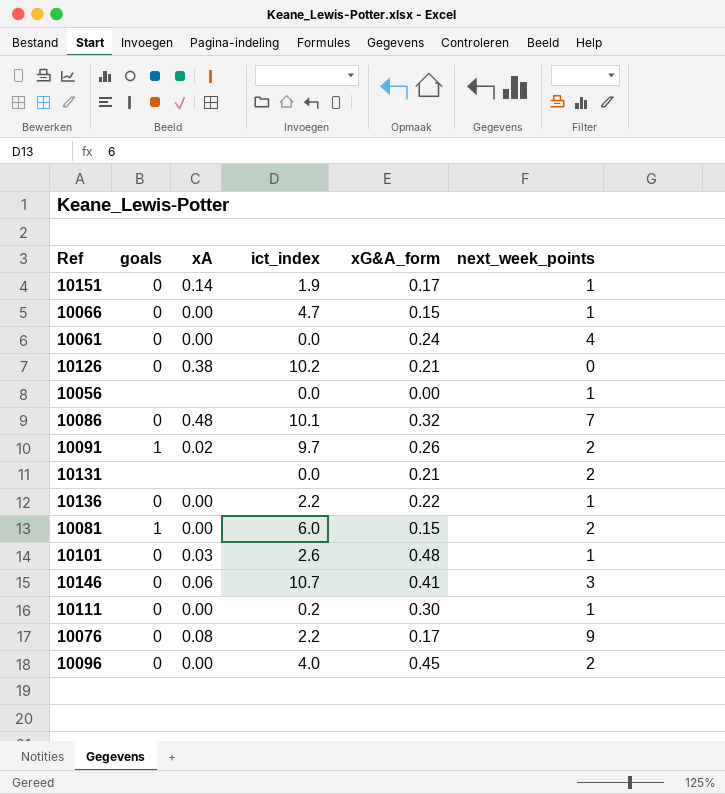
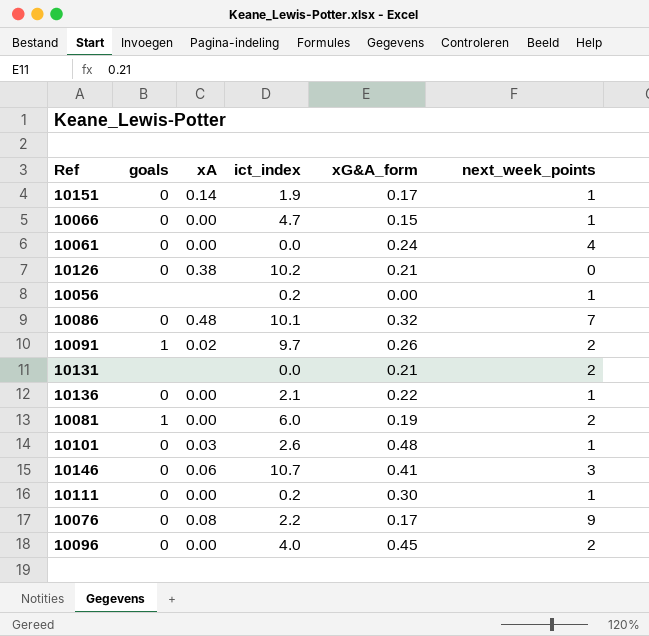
10056 | ict_index: 0.0 -> 0.2
10136 | ict_index: 2.2 -> 2.1
10081 | xG&A_form: 0.15 -> 0.19

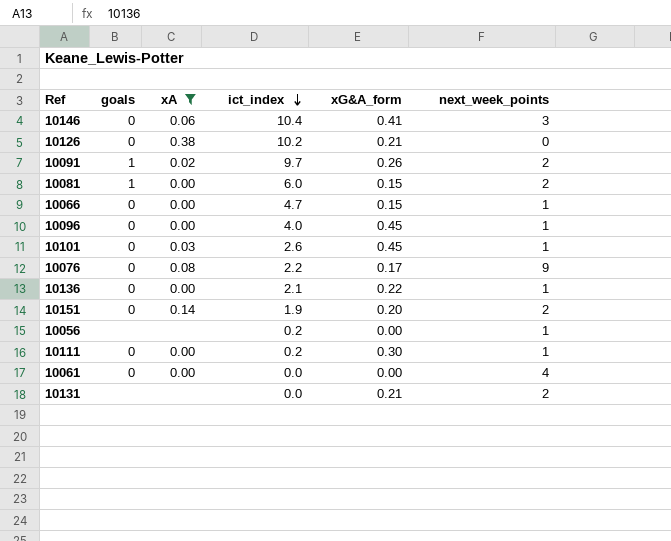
filter: none -> xA != 0.48
row order: none -> ict_index descending
10146 | ict_index: 10.7 -> 10.4
10081 | xG&A_form: 0.19 -> 0.15
10096 | next_week_points: 2 -> 1
10101 | xG&A_form: 0.48 -> 0.45
10151 | xG&A_form: 0.17 -> 0.20
10151 | next_week_points: 1 -> 2
10061 | xG&A_form: 0.24 -> 0.00

